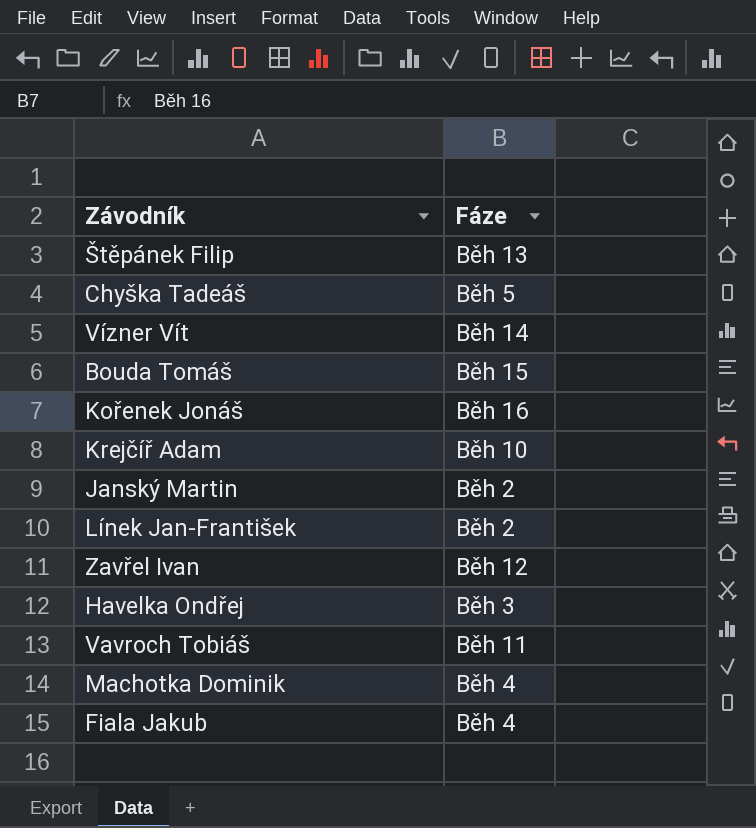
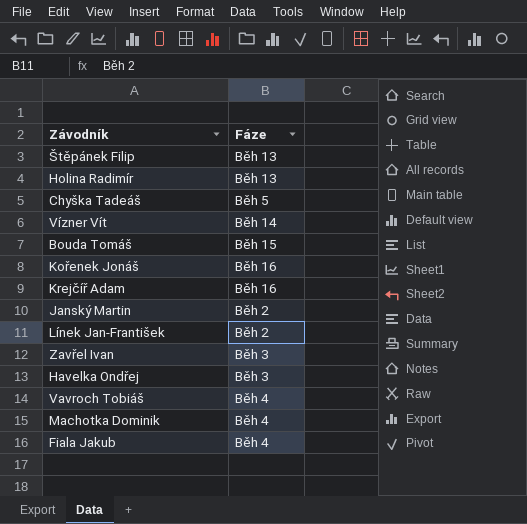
row Holina Radimír: none -> Běh 13
Krejčíř Adam | Fáze: Běh 10 -> Běh 16
Zavřel Ivan | Fáze: Běh 12 -> Běh 3
Vavroch Tobiáš | Fáze: Běh 11 -> Běh 4

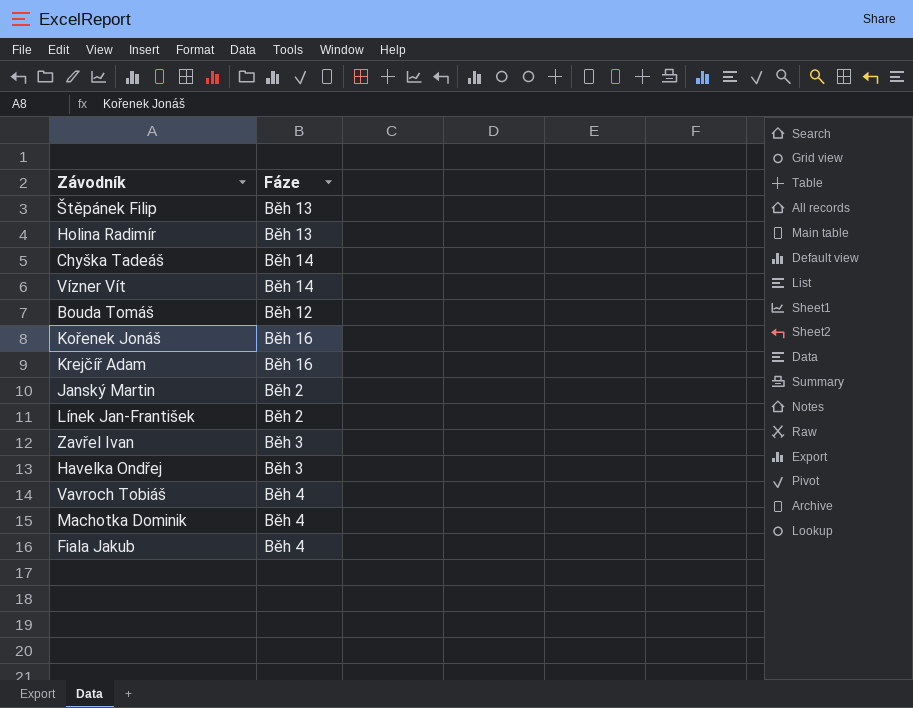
Chyška Tadeáš | Fáze: Běh 5 -> Běh 14
Bouda Tomáš | Fáze: Běh 15 -> Běh 12

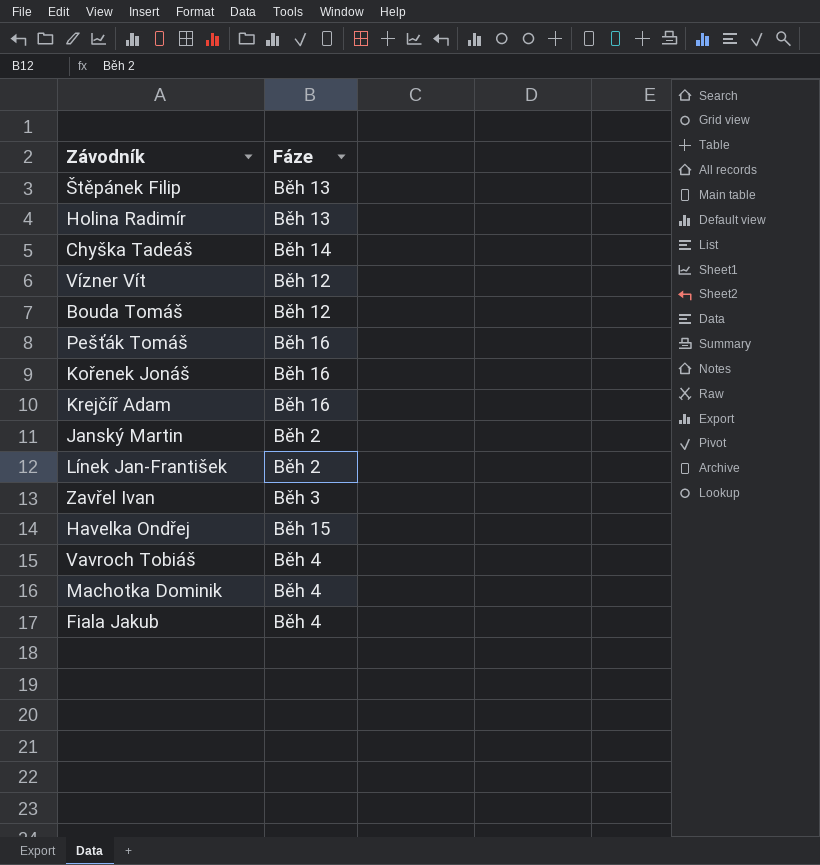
Vízner Vít | Fáze: Běh 14 -> Běh 12
row Pešťák Tomáš: none -> Běh 16
Havelka Ondřej | Fáze: Běh 3 -> Běh 15

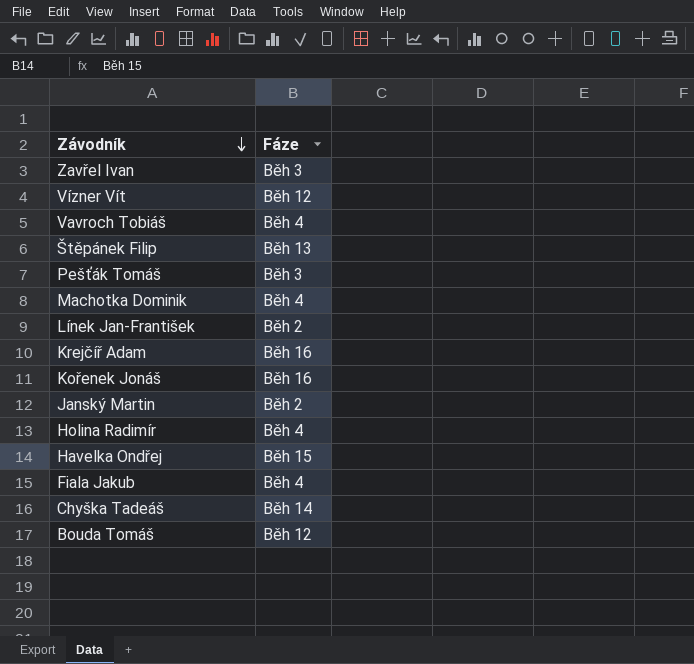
row order: none -> Závodník descending
Pešťák Tomáš | Fáze: Běh 16 -> Běh 3
Holina Radimír | Fáze: Běh 13 -> Běh 4

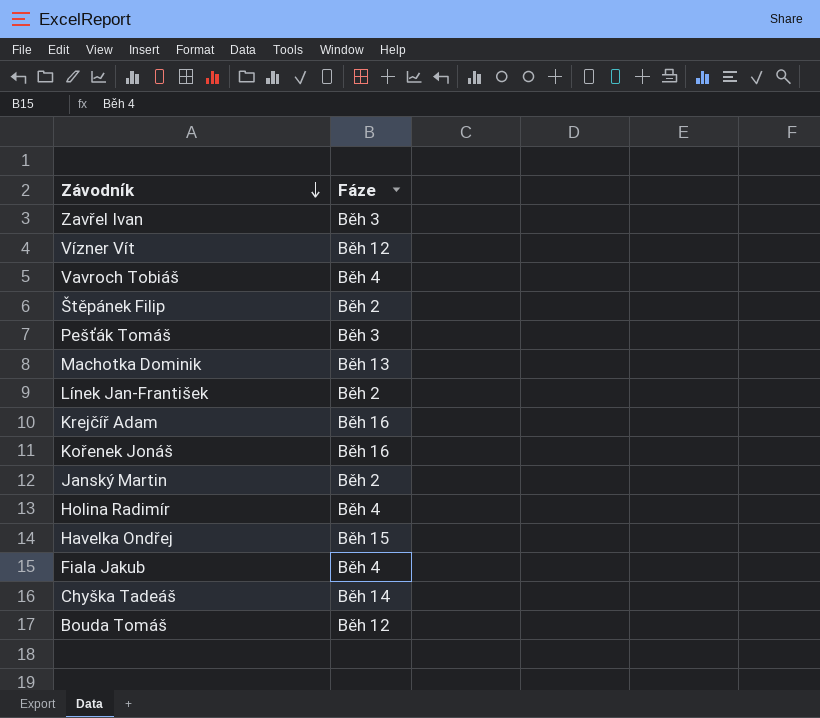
Štěpánek Filip | Fáze: Běh 13 -> Běh 2
Machotka Dominik | Fáze: Běh 4 -> Běh 13

